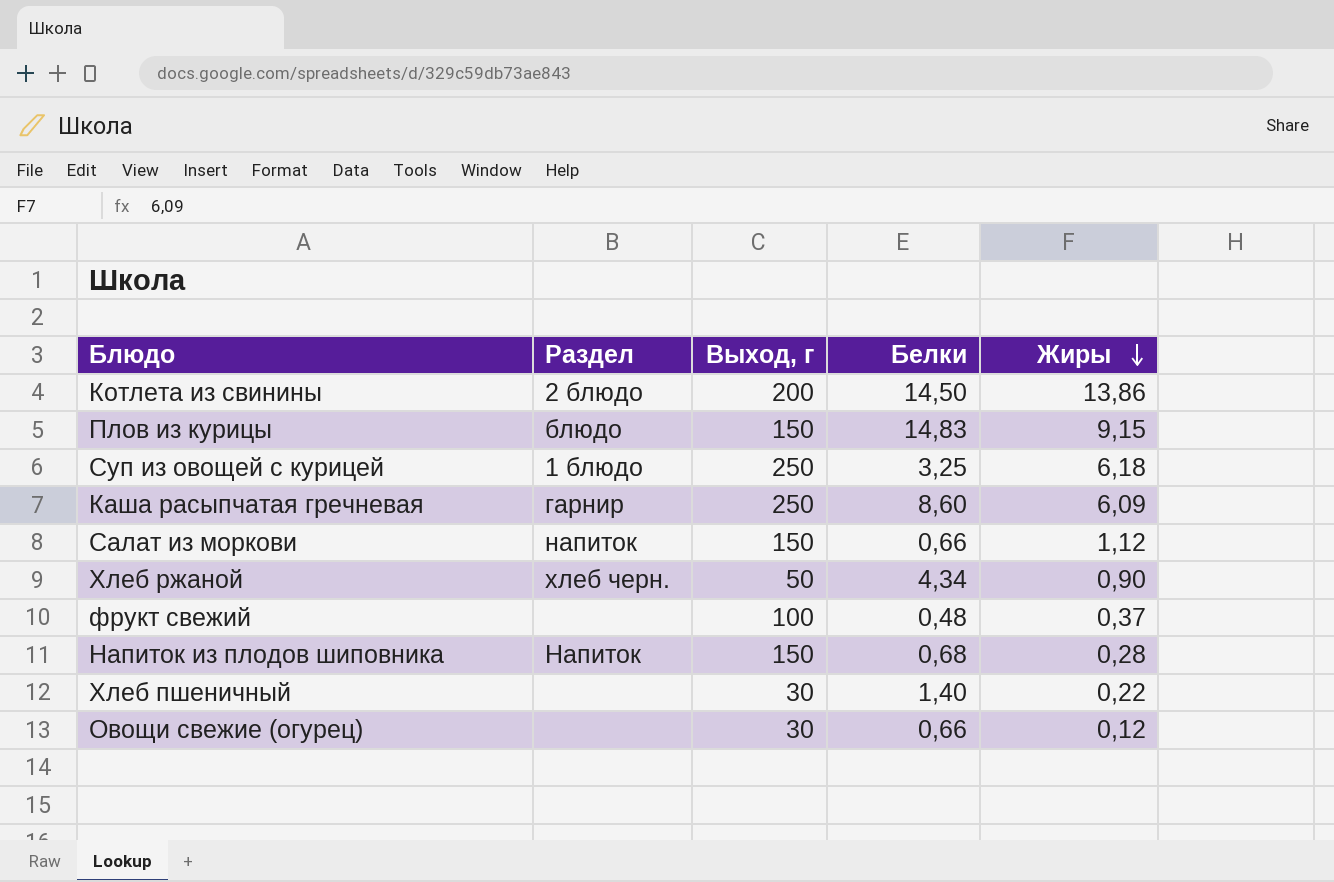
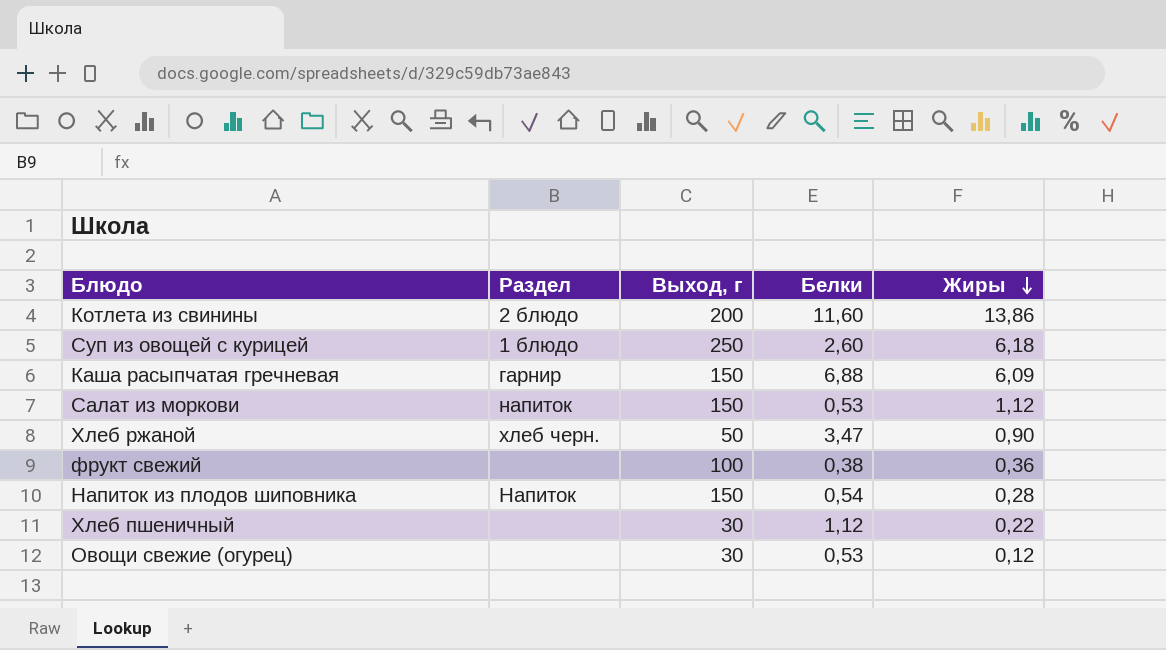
row Плов из курицы: блюдо | 150 | 14,83 | 9,15 -> none
Котлета из свинины | Белки: 14,50 -> 11,60
Суп из овощей с курицей | Белки: 3,25 -> 2,60
Каша расыпчатая гречневая | Выход, г: 250 -> 150
Каша расыпчатая гречневая | Белки: 8,60 -> 6,88
Салат из моркови | Белки: 0,66 -> 0,53
Хлеб ржаной | Белки: 4,34 -> 3,47
фрукт свежий | Белки: 0,48 -> 0,38
фрукт свежий | Жиры: 0,37 -> 0,36
Напиток из плодов шиповника | Белки: 0,68 -> 0,54
Хлеб пшеничный | Белки: 1,40 -> 1,12
Овощи свежие (огурец) | Белки: 0,66 -> 0,53

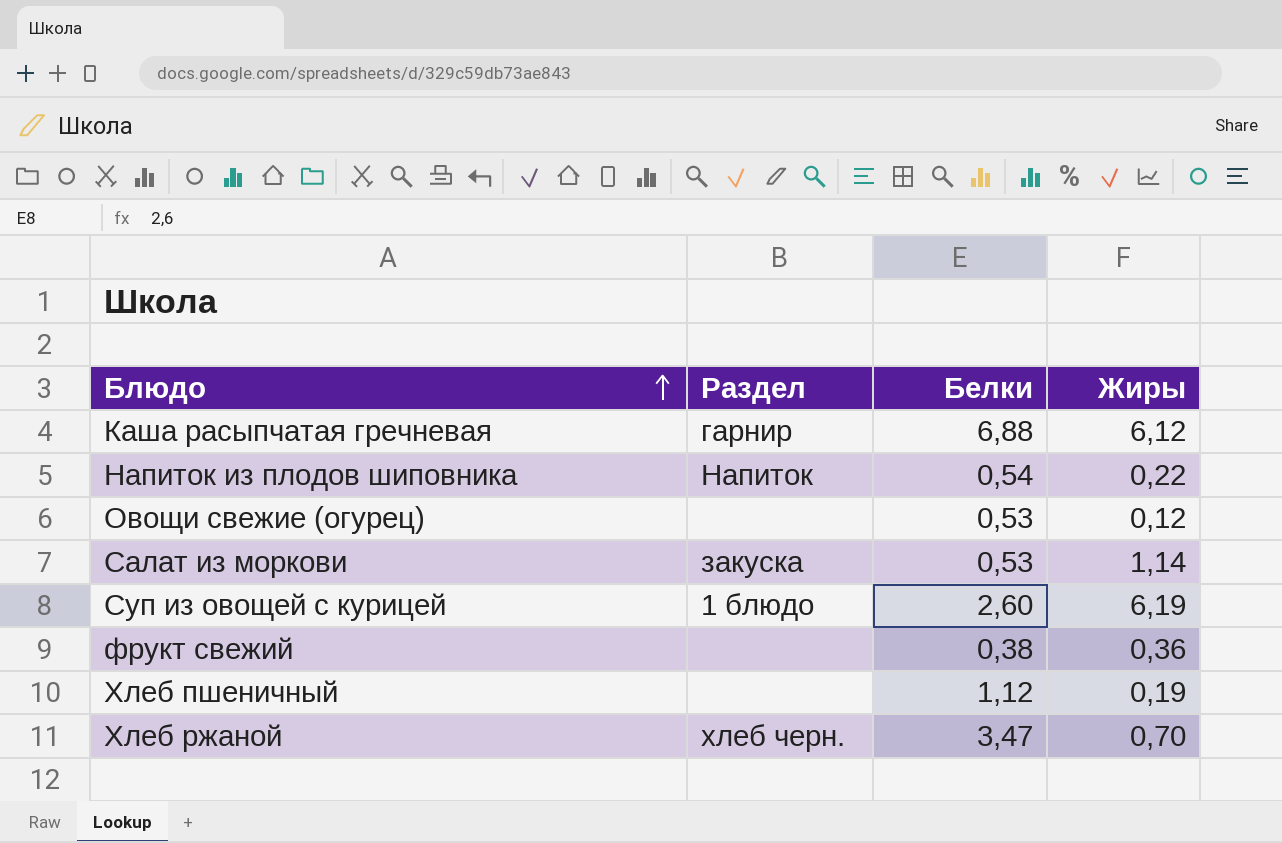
row order: Жиры descending -> Блюдо ascending
column Выход, г | position: 3 -> none
row Котлета из свинины: 2 блюдо | 200 | 11,60 | 13,86 -> none
Каша расыпчатая гречневая | Жиры: 6,09 -> 6,12
Напиток из плодов шиповника | Жиры: 0,28 -> 0,22
Салат из моркови | Раздел: напиток -> закуска
Салат из моркови | Жиры: 1,12 -> 1,14
Суп из овощей с курицей | Жиры: 6,18 -> 6,19
Хлеб пшеничный | Жиры: 0,22 -> 0,19
Хлеб ржаной | Жиры: 0,90 -> 0,70

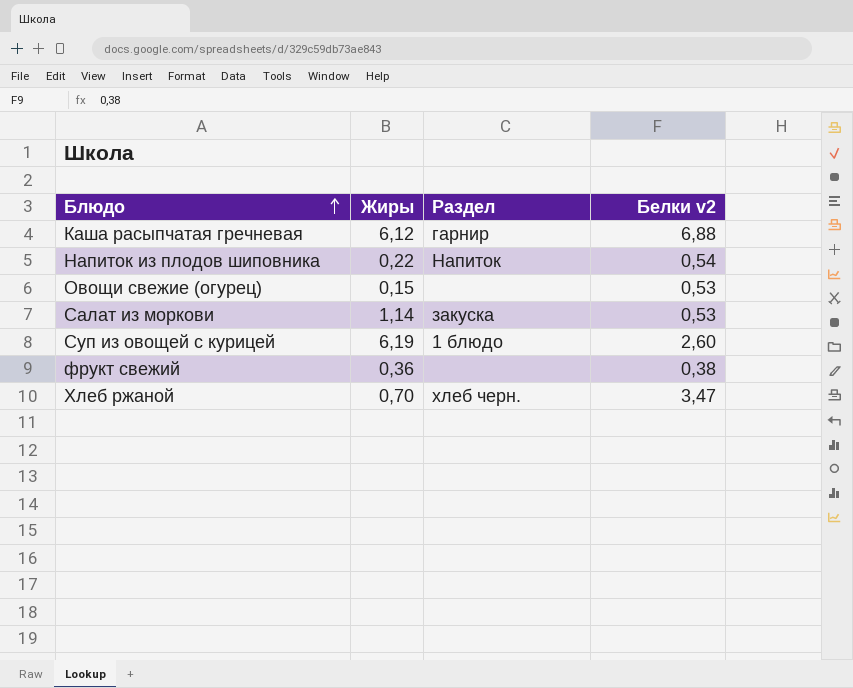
column Жиры | position: 4 -> 2
column name: Белки -> Белки v2
row Хлеб пшеничный: none | 1,12 | 0,19 -> none
Овощи свежие (огурец) | Жиры: 0,12 -> 0,15

